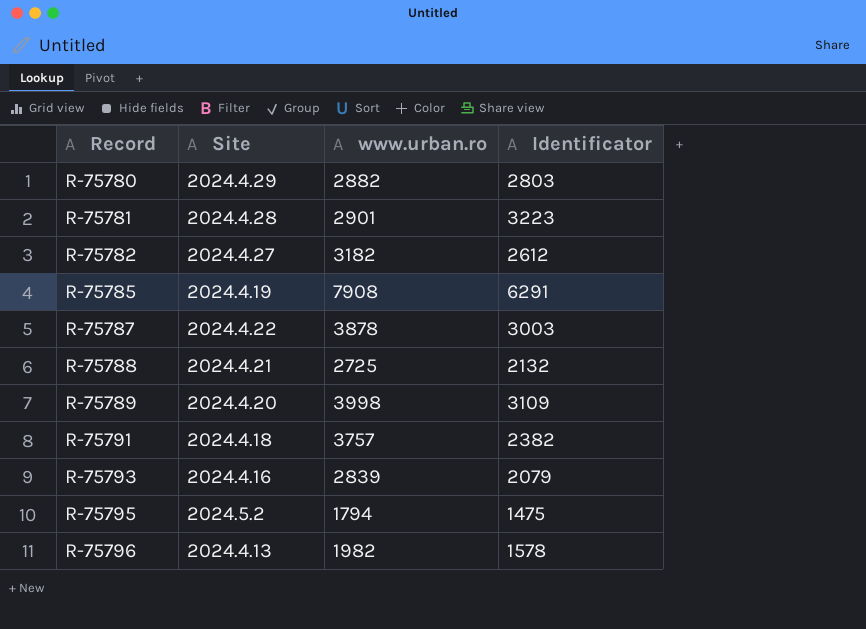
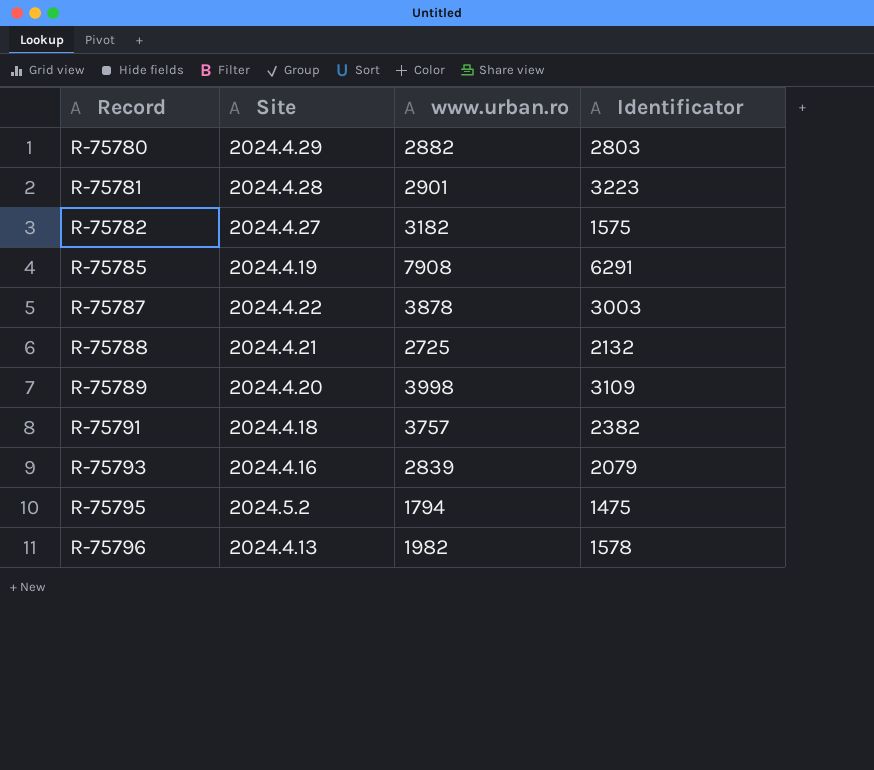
R-75782 | Identificator: 2612 -> 1575

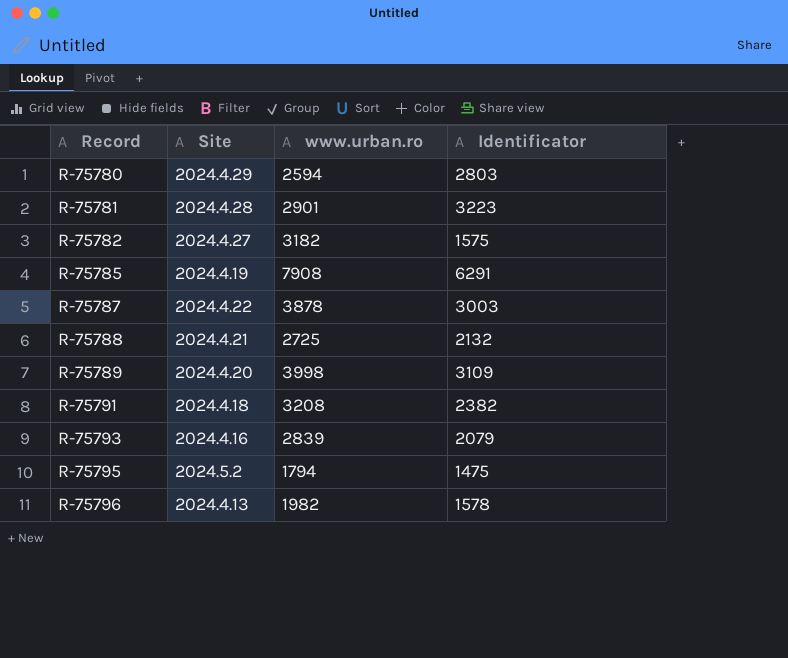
R-75780 | www.urban.ro: 2882 -> 2594
R-75791 | www.urban.ro: 3757 -> 3208

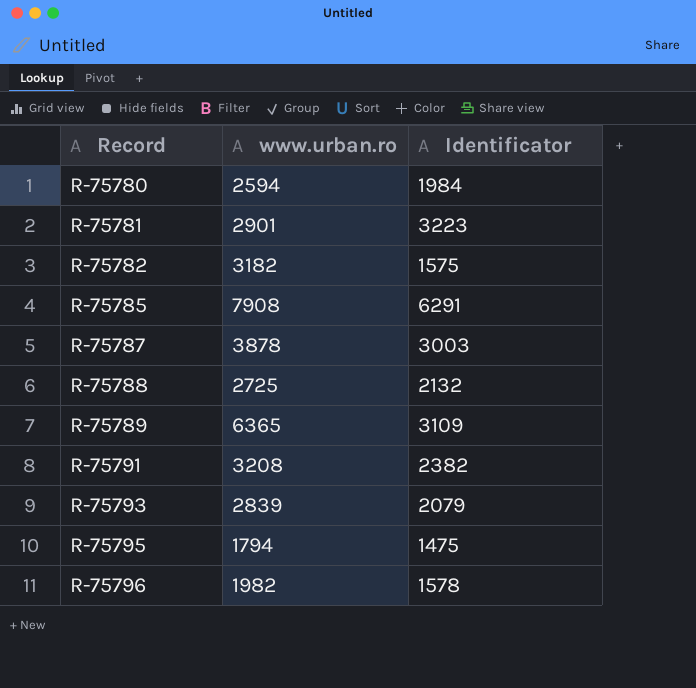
column Site | position: 2 -> none
R-75780 | Identificator: 2803 -> 1984
R-75789 | www.urban.ro: 3998 -> 6365

